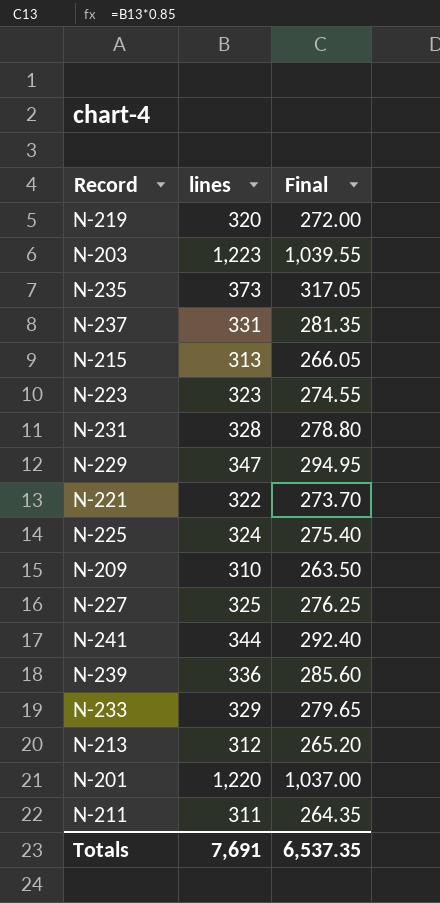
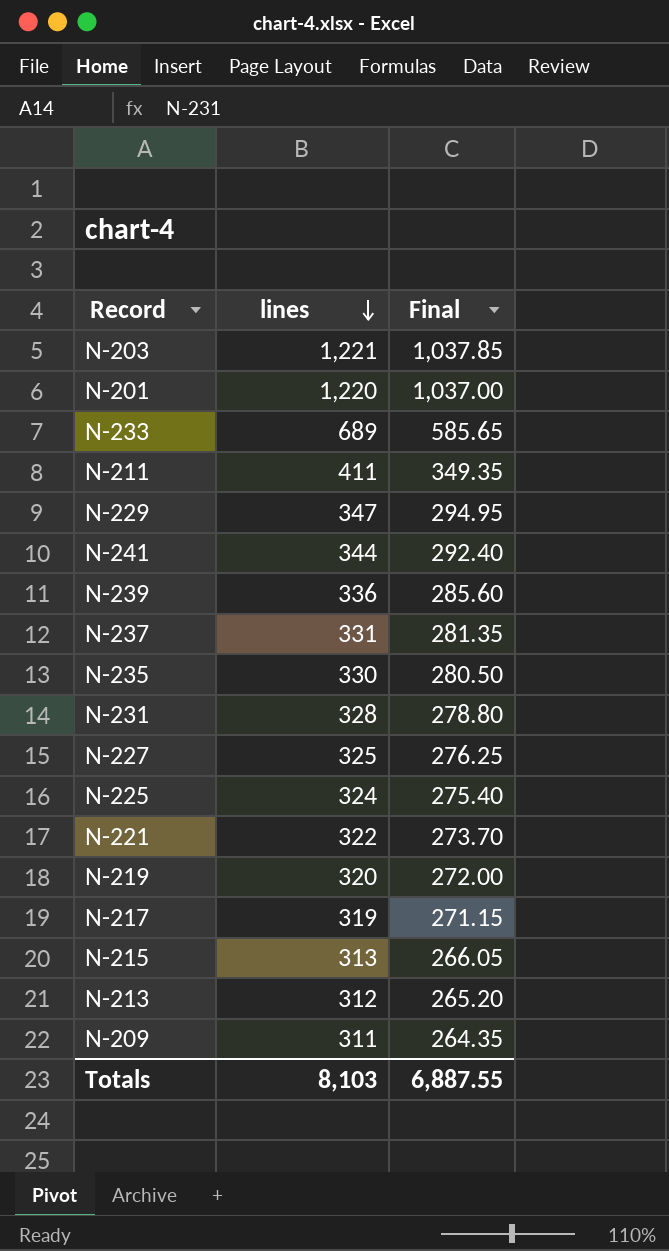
row order: none -> lines descending
row N-223: 323 | 274.55 -> none
N-203 | lines: 1,223 -> 1,221
N-203 | Final: 1,039.55 -> 1,037.85
N-233 | lines: 329 -> 689
N-233 | Final: 279.65 -> 585.65
N-211 | lines: 311 -> 411
N-211 | Final: 264.35 -> 349.35
N-235 | lines: 373 -> 330
N-235 | Final: 317.05 -> 280.50
row N-217: none -> 319 | 271.15
N-209 | lines: 310 -> 311
N-209 | Final: 263.50 -> 264.35
Totals | lines: 7,691 -> 8,103
Totals | Final: 6,537.35 -> 6,887.55

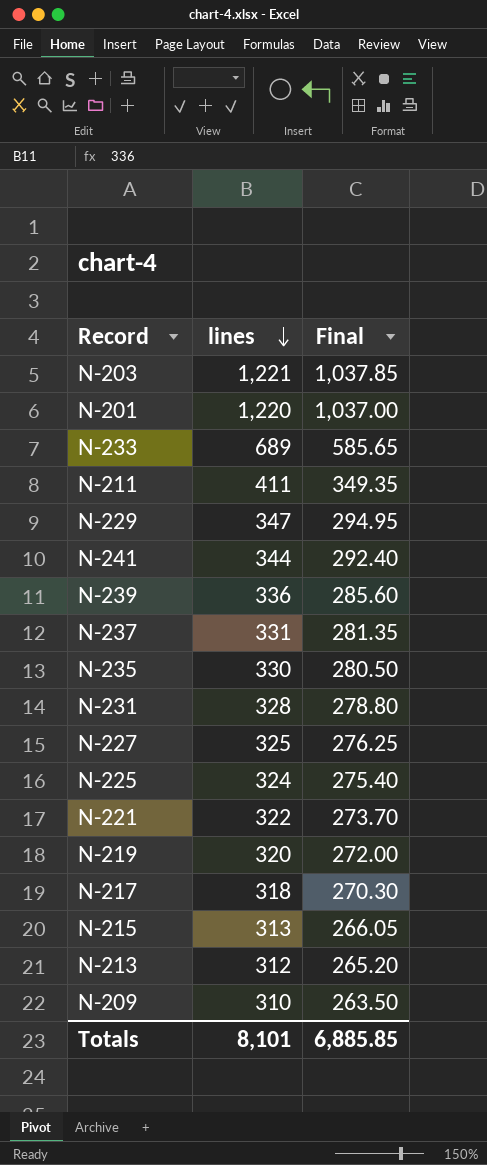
N-217 | lines: 319 -> 318
N-217 | Final: 271.15 -> 270.30
N-209 | lines: 311 -> 310
N-209 | Final: 264.35 -> 263.50
Totals | lines: 8,103 -> 8,101
Totals | Final: 6,887.55 -> 6,885.85

